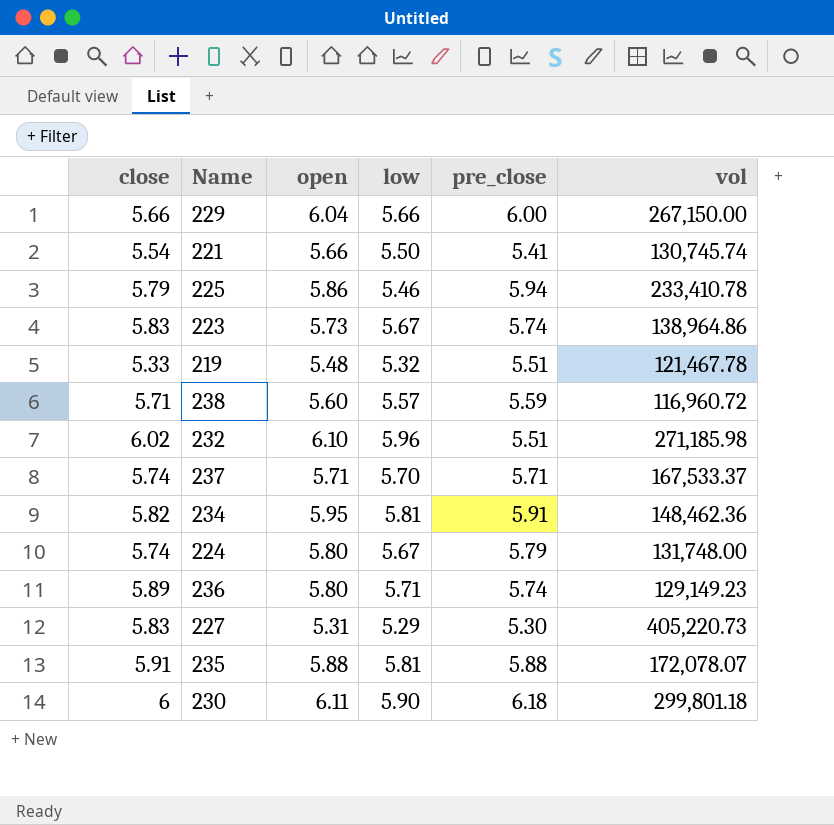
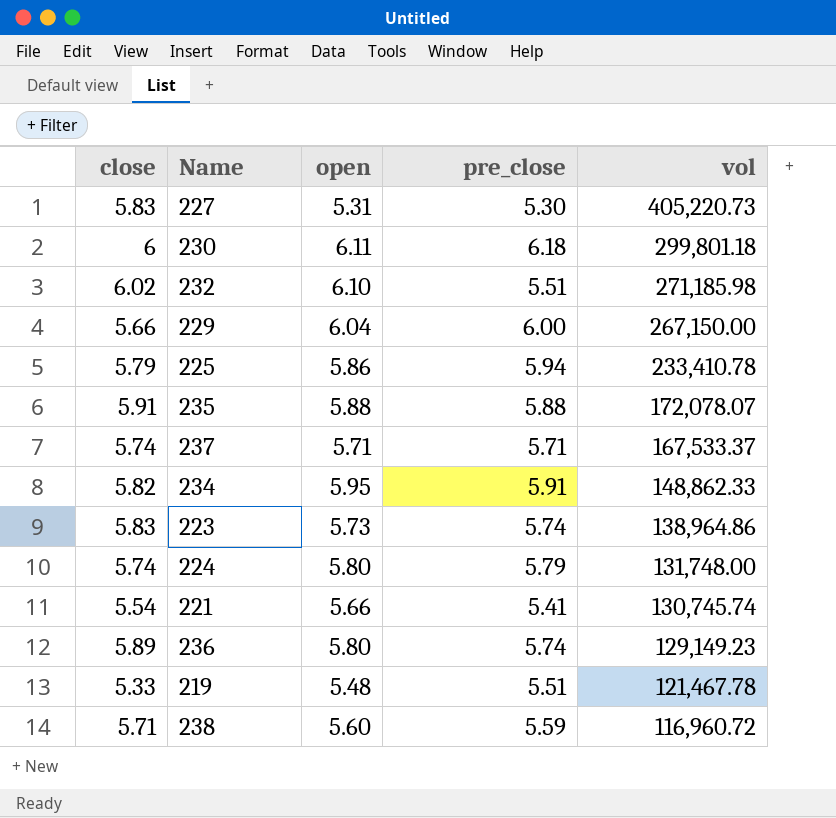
row order: none -> vol descending
column low | position: 4 -> none
234 | vol: 148,462.36 -> 148,862.33

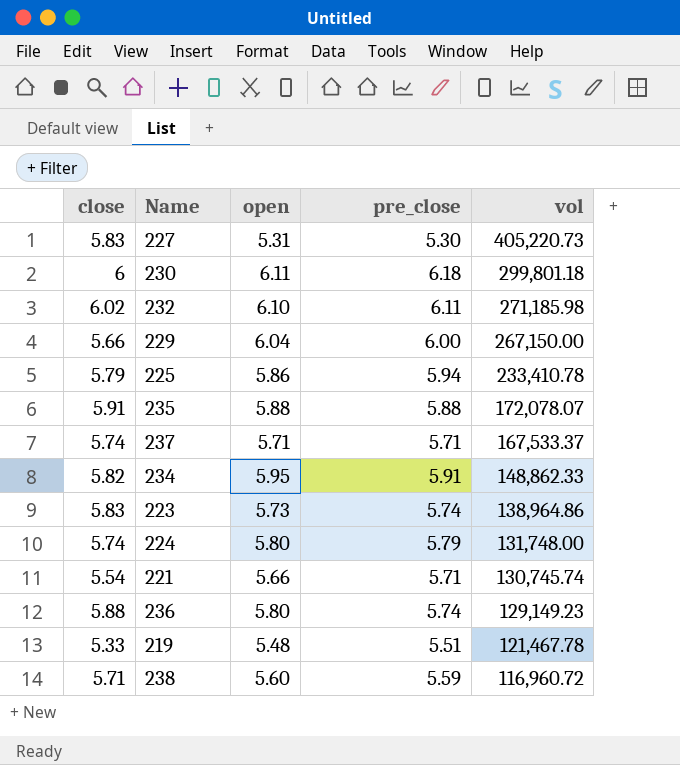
232 | pre_close: 5.51 -> 6.11
221 | pre_close: 5.41 -> 5.71
236 | close: 5.89 -> 5.88

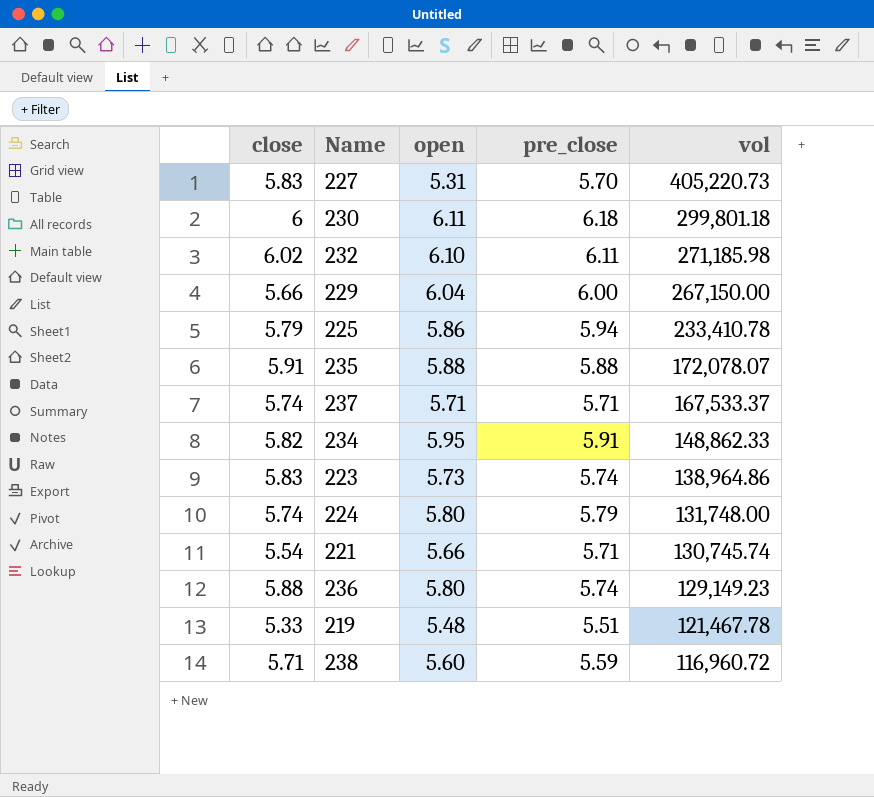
227 | pre_close: 5.30 -> 5.70

